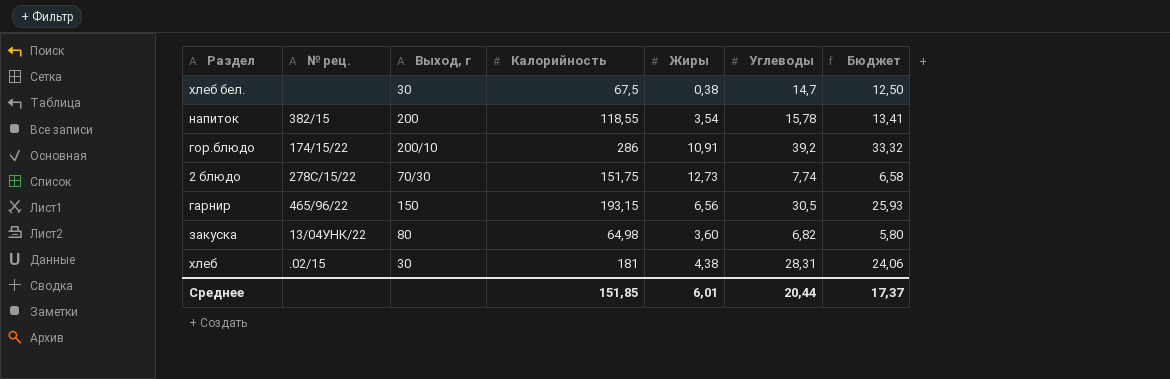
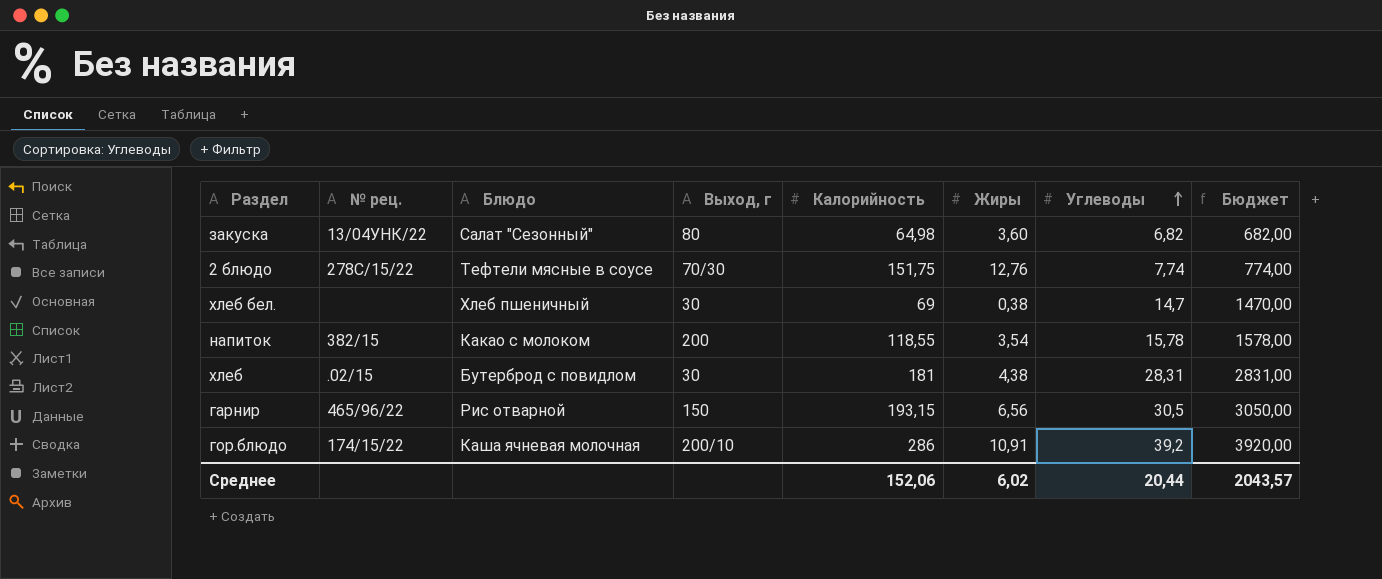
row order: none -> Углеводы ascending
column Блюдо | position: none -> 3
column Бюджет | formula: [Углеводы] * 0,85 -> [Углеводы] * 100
2 блюдо | Жиры: 12,73 -> 12,76
хлеб бел. | Калорийность: 67,5 -> 69
Среднее | Калорийность: 151,85 -> 152,06
Среднее | Жиры: 6,01 -> 6,02
Среднее | Бюджет: 17,37 -> 2043,57

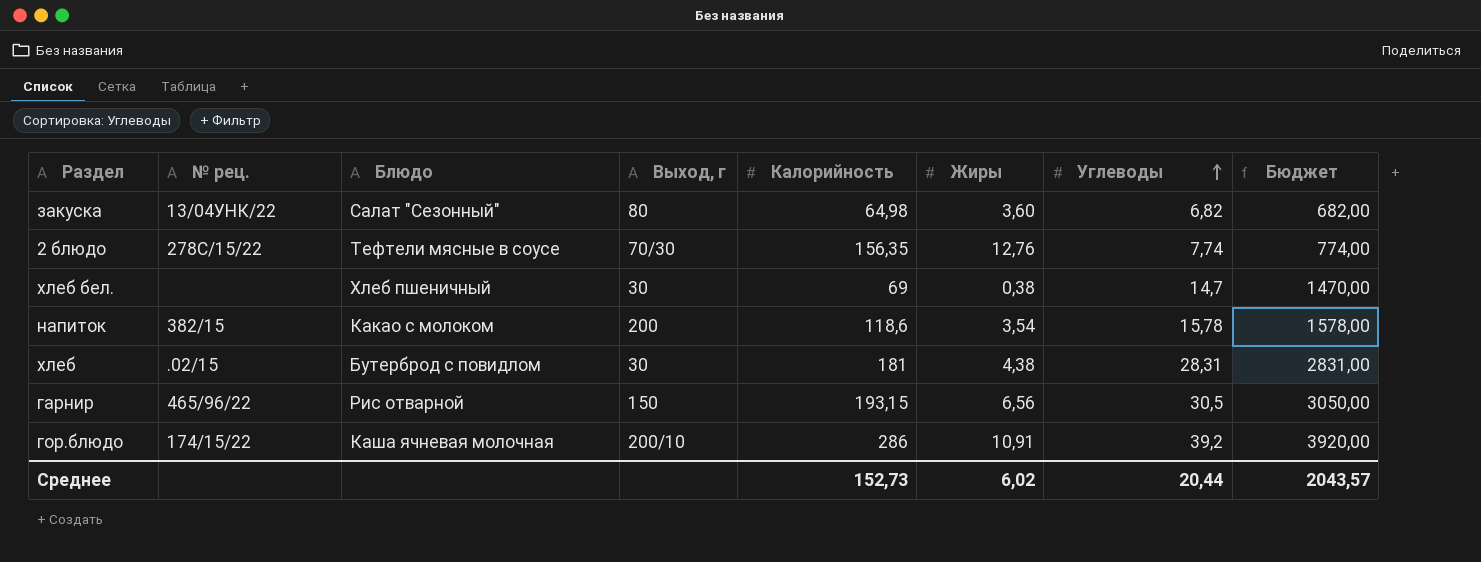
2 блюдо | Калорийность: 151,75 -> 156,35
напиток | Калорийность: 118,55 -> 118,6
Среднее | Калорийность: 152,06 -> 152,73

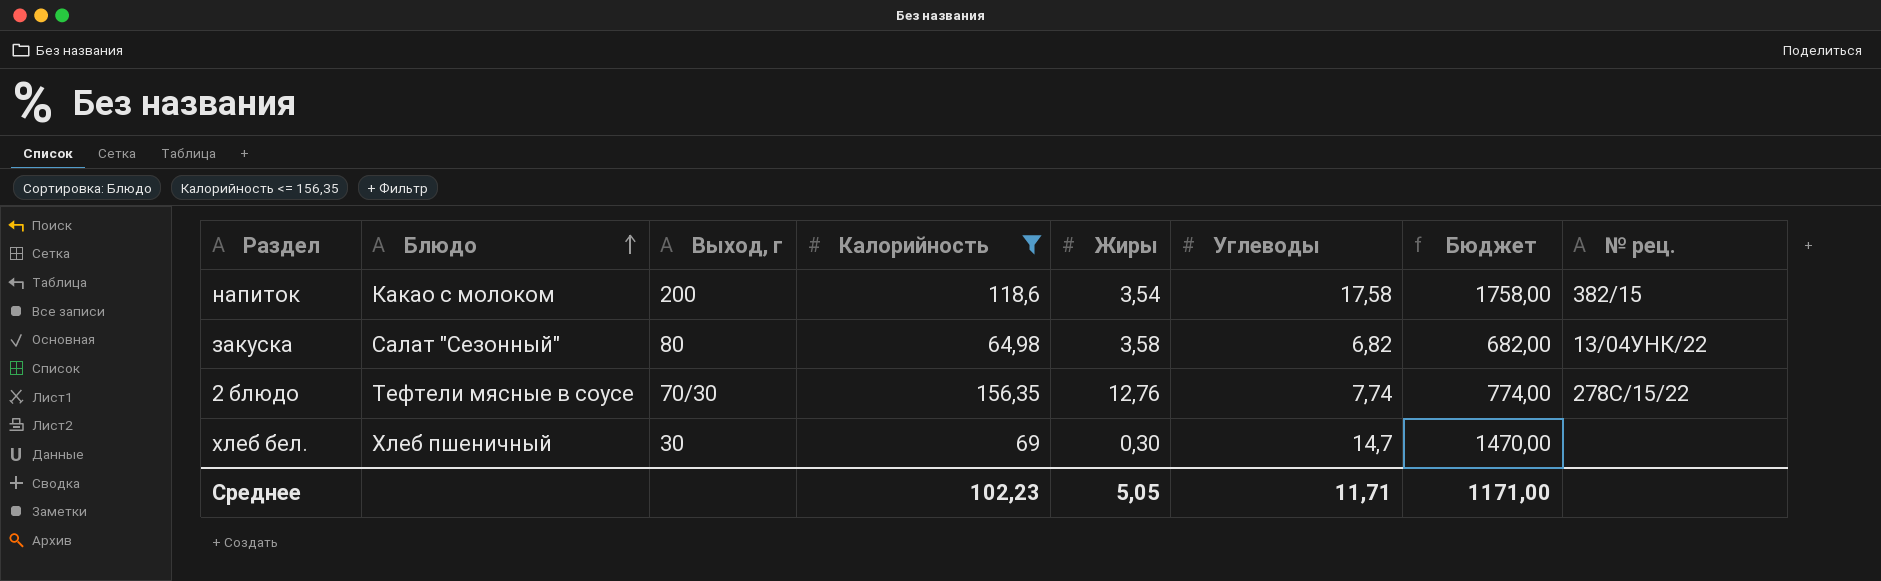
filter: none -> Калорийность <= 156,35
row order: Углеводы ascending -> Блюдо ascending
column № рец. | position: 2 -> 8
напиток | Углеводы: 15,78 -> 17,58
напиток | Бюджет: 1578,00 -> 1758,00
закуска | Жиры: 3,60 -> 3,58
хлеб бел. | Жиры: 0,38 -> 0,30
Среднее | Калорийность: 152,73 -> 102,23
Среднее | Жиры: 6,02 -> 5,05
Среднее | Углеводы: 20,44 -> 11,71
Среднее | Бюджет: 2043,57 -> 1171,00

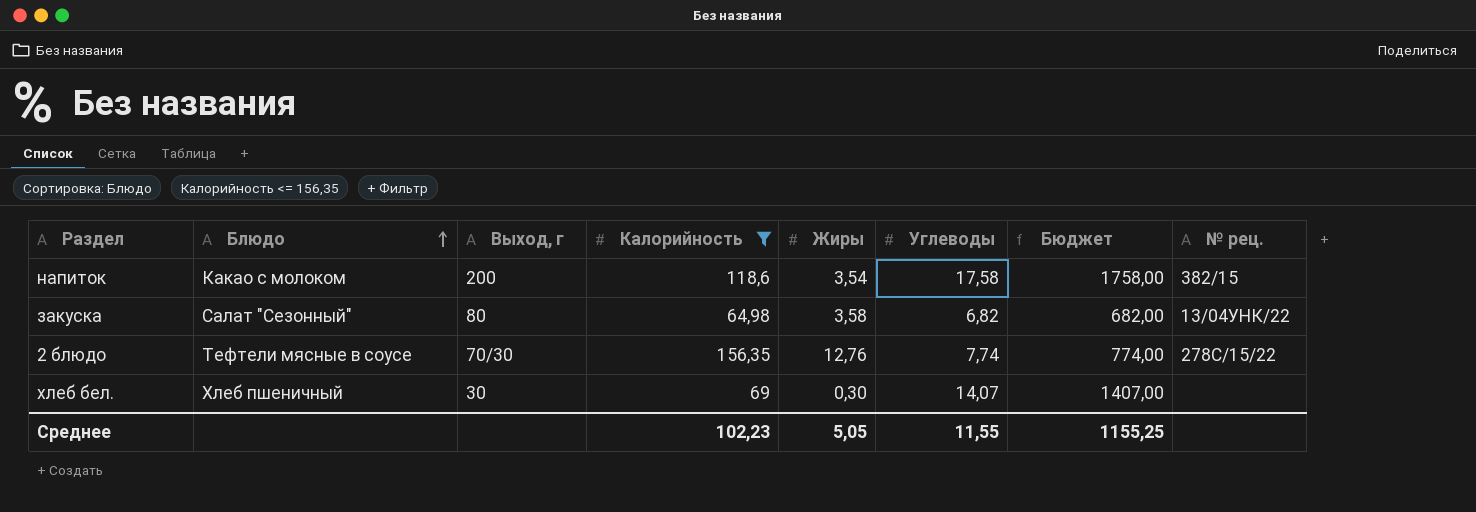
хлеб бел. | Углеводы: 14,7 -> 14,07
хлеб бел. | Бюджет: 1470,00 -> 1407,00
Среднее | Углеводы: 11,71 -> 11,55
Среднее | Бюджет: 1171,00 -> 1155,25

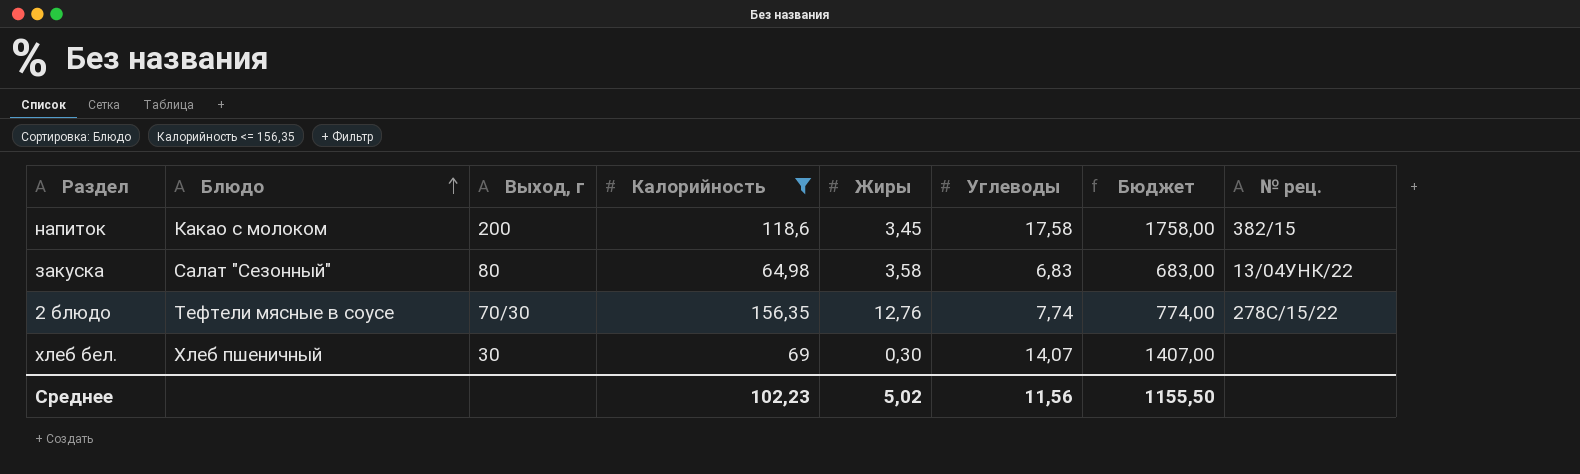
напиток | Жиры: 3,54 -> 3,45
закуска | Углеводы: 6,82 -> 6,83
закуска | Бюджет: 682,00 -> 683,00
Среднее | Жиры: 5,05 -> 5,02
Среднее | Углеводы: 11,55 -> 11,56
Среднее | Бюджет: 1155,25 -> 1155,50

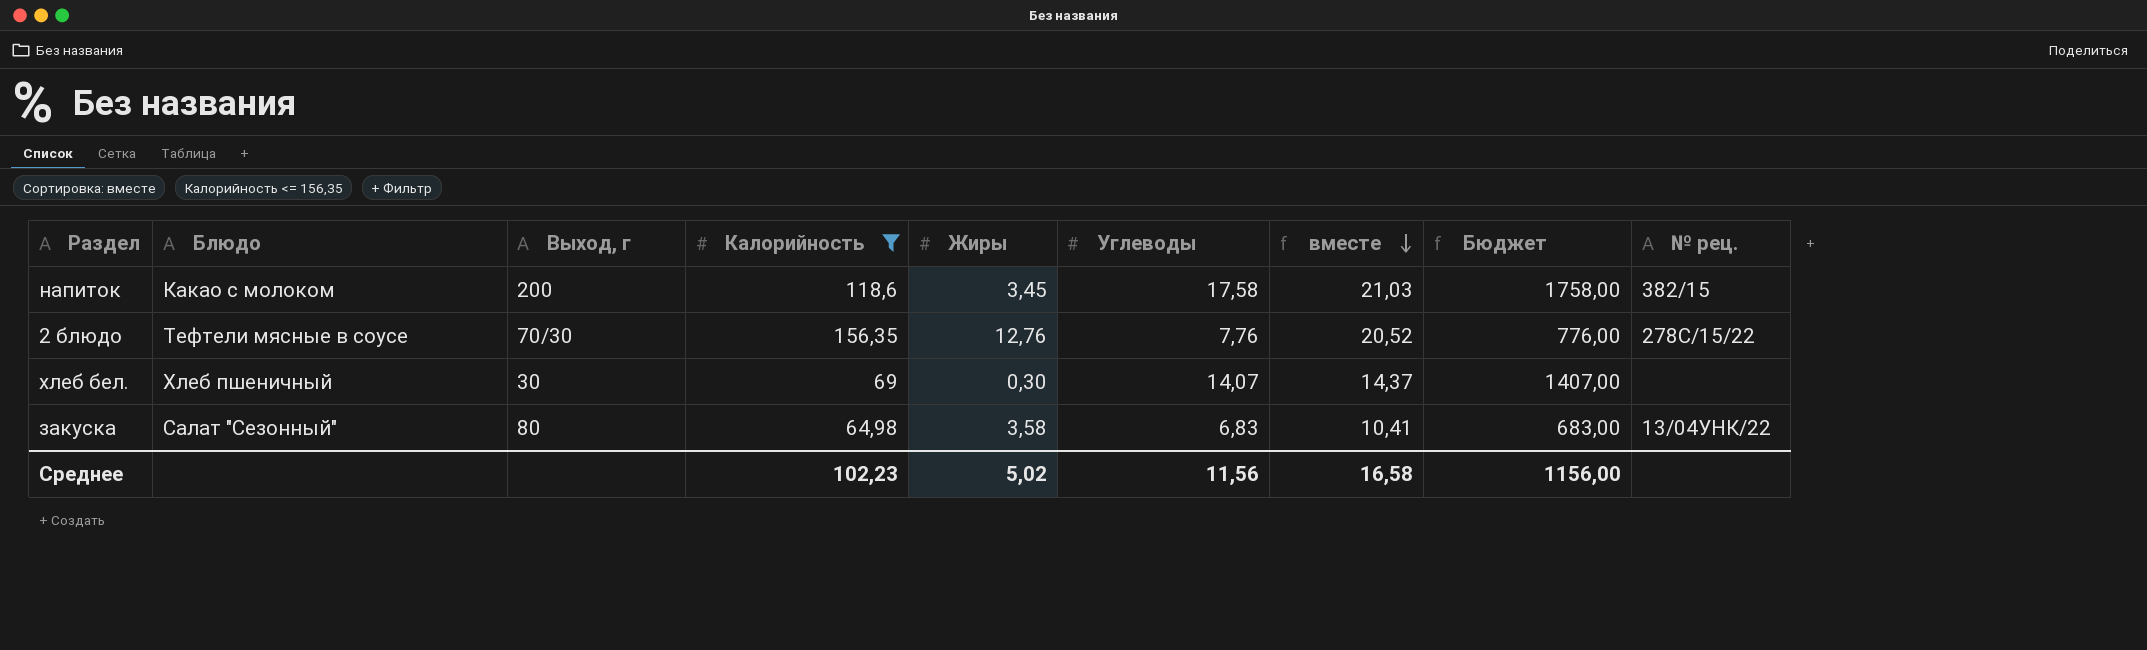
row order: Блюдо ascending -> вместе descending
column вместе | formula: none -> [Жиры] + [Углеводы]
2 блюдо | Углеводы: 7,74 -> 7,76
2 блюдо | Бюджет: 774,00 -> 776,00
Среднее | Бюджет: 1155,50 -> 1156,00

